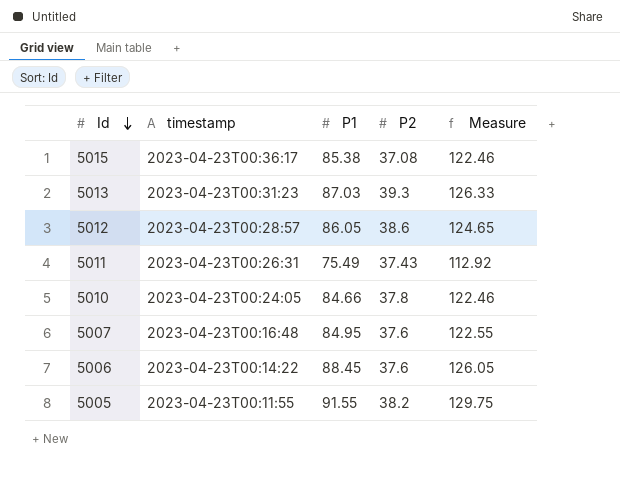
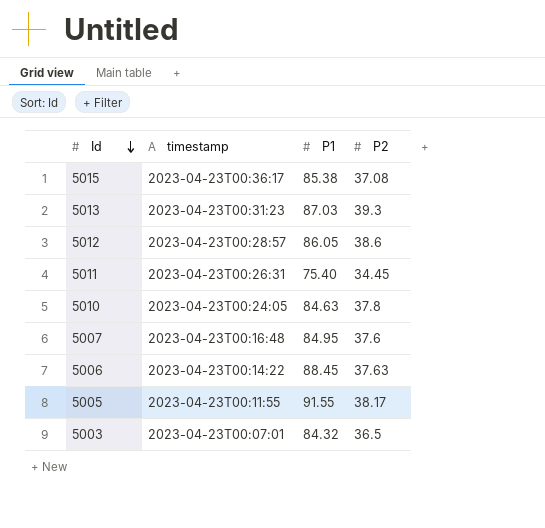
column Measure | formula: [P1] + [P2] -> none
5011 | P1: 75.49 -> 75.40
5011 | P2: 37.43 -> 34.45
5010 | P1: 84.66 -> 84.63
5006 | P2: 37.6 -> 37.63
5005 | P2: 38.2 -> 38.17
row 5003: none -> 2023-04-23T00:07:01 | 84.32 | 36.5

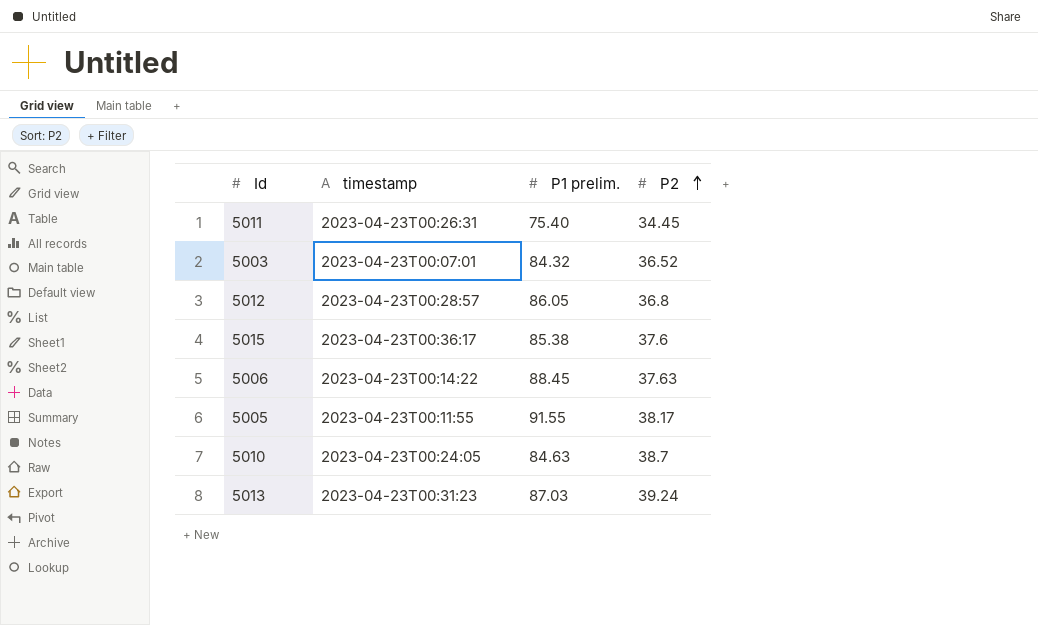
row order: Id descending -> P2 ascending
column name: P1 -> P1 prelim.
row 5007: 2023-04-23T00:16:48 | 84.95 | 37.6 -> none
5003 | P2: 36.5 -> 36.52
5012 | P2: 38.6 -> 36.8
5015 | P2: 37.08 -> 37.6
5010 | P2: 37.8 -> 38.7
5013 | P2: 39.3 -> 39.24

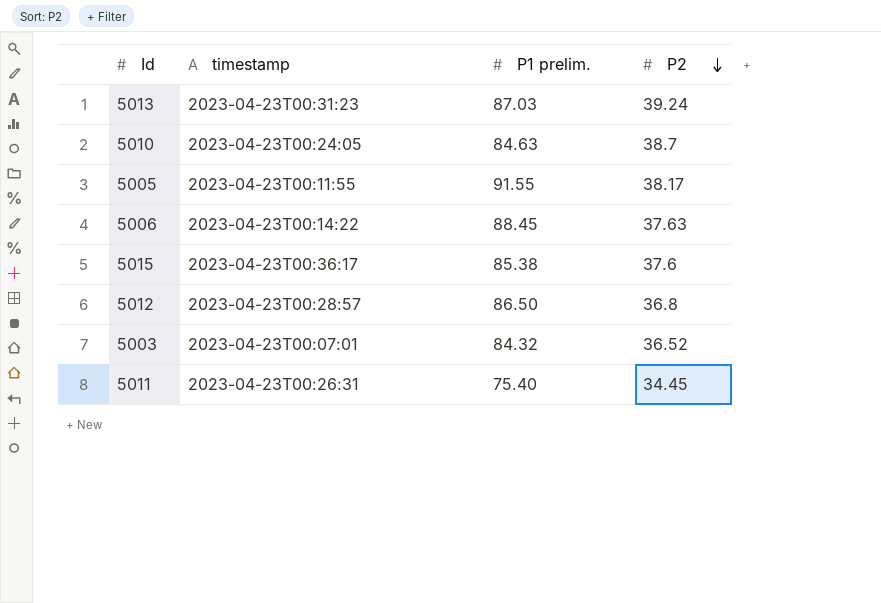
row order: P2 ascending -> P2 descending
5012 | P1 prelim.: 86.05 -> 86.50

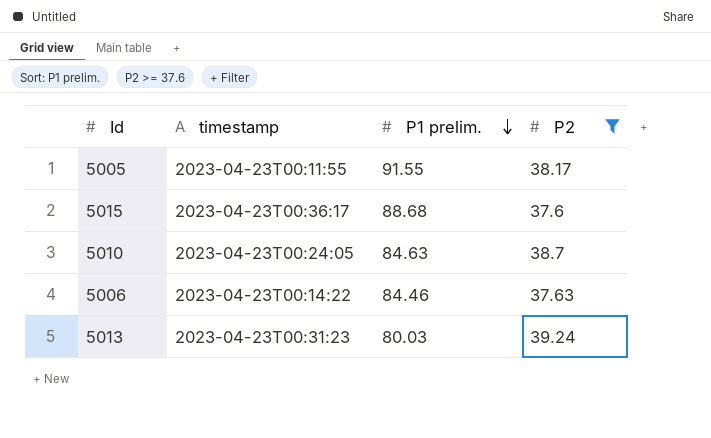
filter: none -> P2 >= 37.6
row order: P2 descending -> P1 prelim. descending
5015 | P1 prelim.: 85.38 -> 88.68
5006 | P1 prelim.: 88.45 -> 84.46
5013 | P1 prelim.: 87.03 -> 80.03

